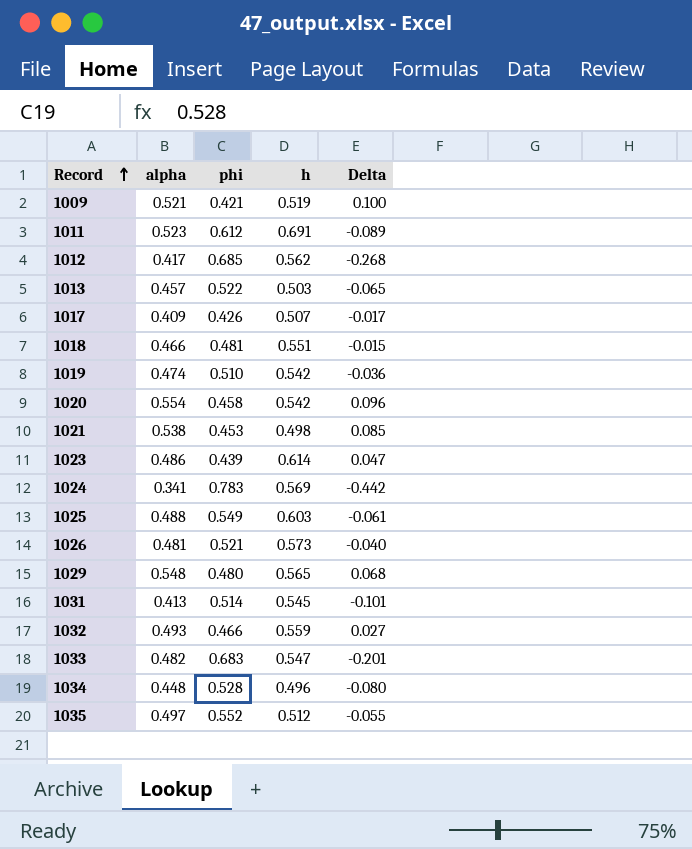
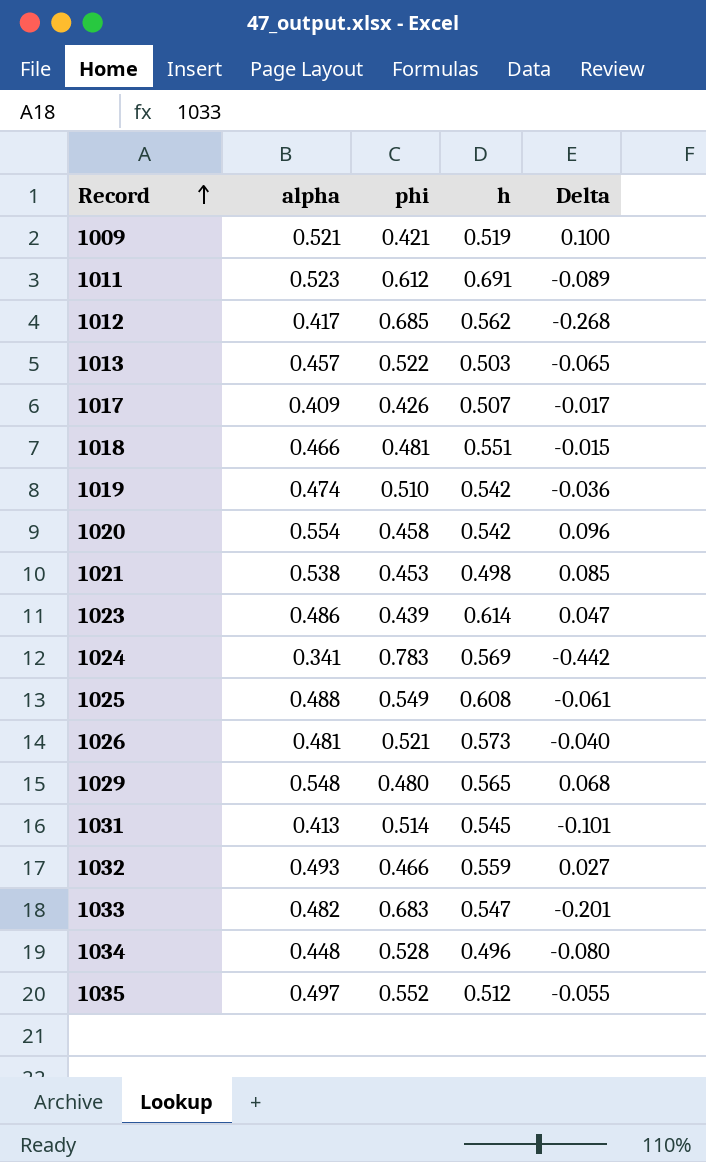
1025 | h: 0.603 -> 0.608

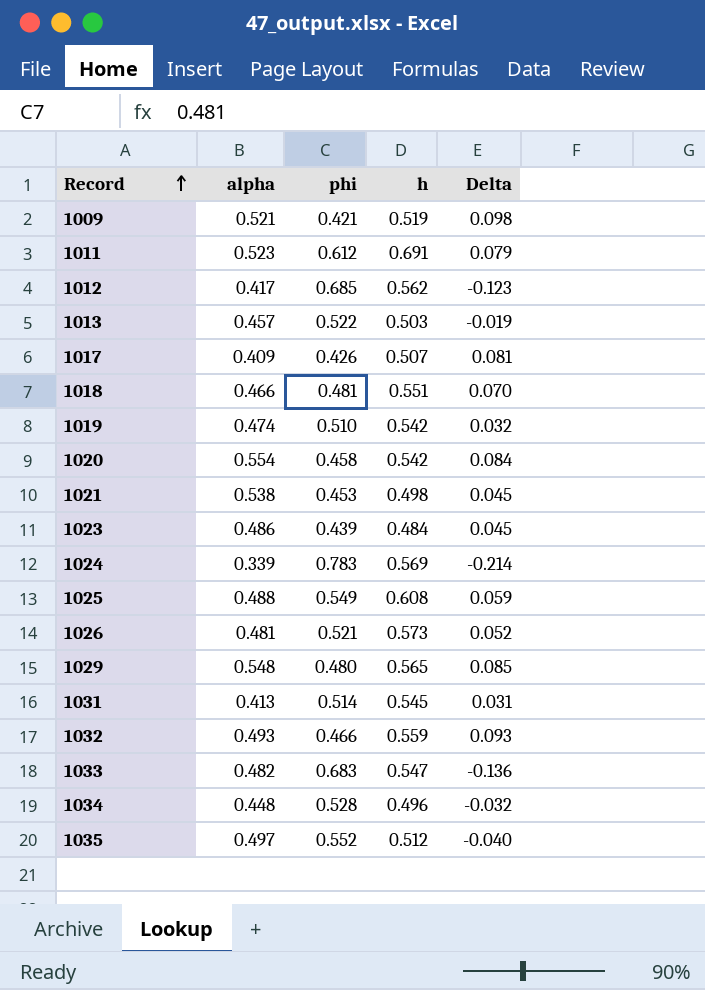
column Delta | formula: [alpha] - [phi] -> [h] - [phi]
1023 | h: 0.614 -> 0.484
1024 | alpha: 0.341 -> 0.339

